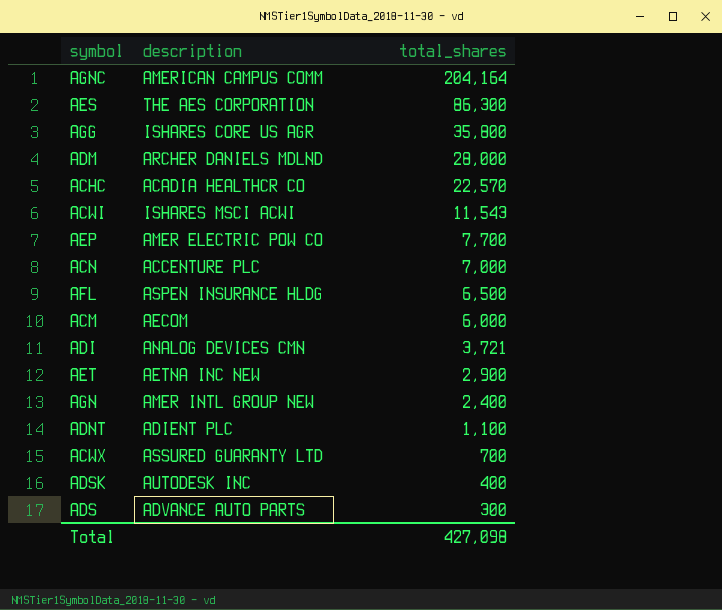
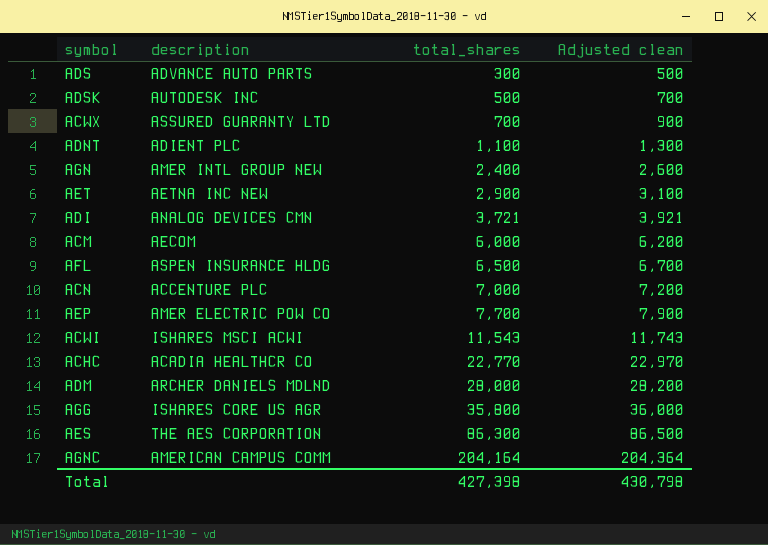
row order: total_shares descending -> total_shares ascending
column Adjusted clean | formula: none -> [total_shares] + 200
ADSK | total_shares: 400 -> 500
ACHC | total_shares: 22,570 -> 22,770
Total | total_shares: 427,098 -> 427,398

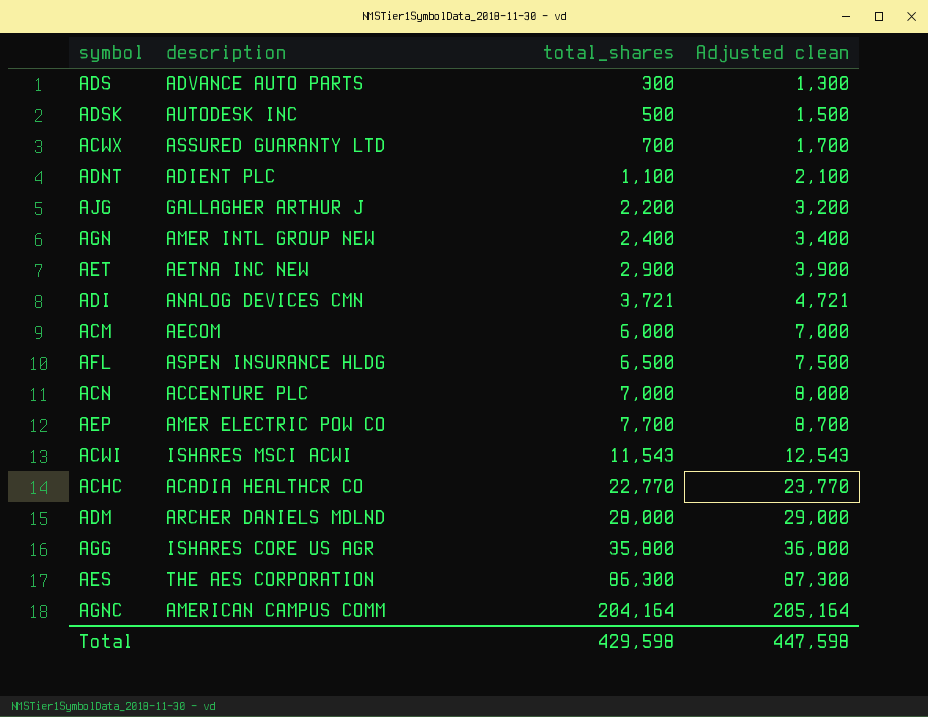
column Adjusted clean | formula: [total_shares] + 200 -> [total_shares] + 1000
row AJG: none -> GALLAGHER ARTHUR J | 2,200 | 3,200
Total | total_shares: 427,398 -> 429,598
Total | Adjusted clean: 430,798 -> 447,598

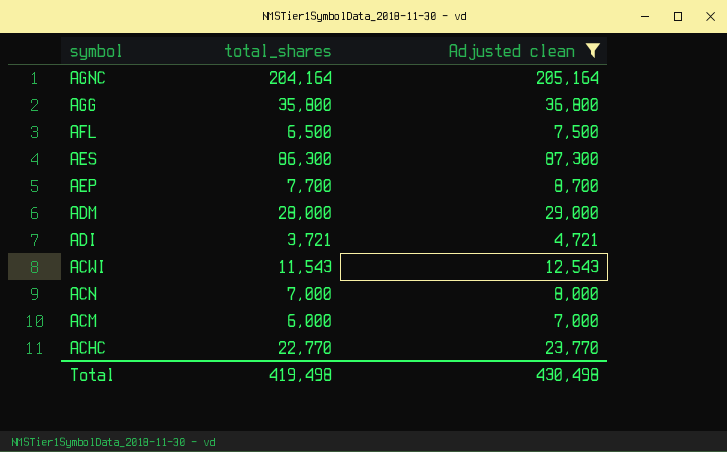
filter: none -> Adjusted clean >= 4,721
row order: total_shares ascending -> symbol descending
column description | position: 2 -> none
Total | total_shares: 429,598 -> 419,498
Total | Adjusted clean: 447,598 -> 430,498

